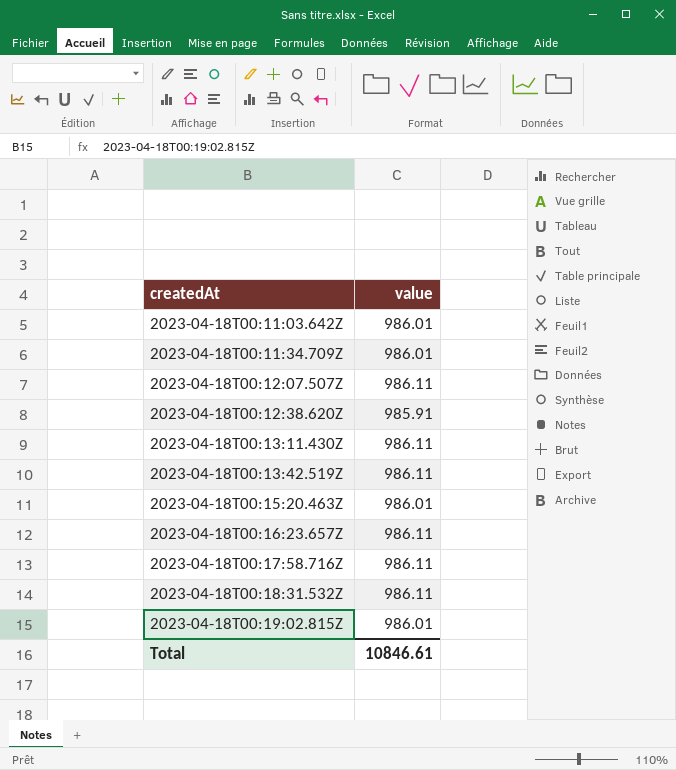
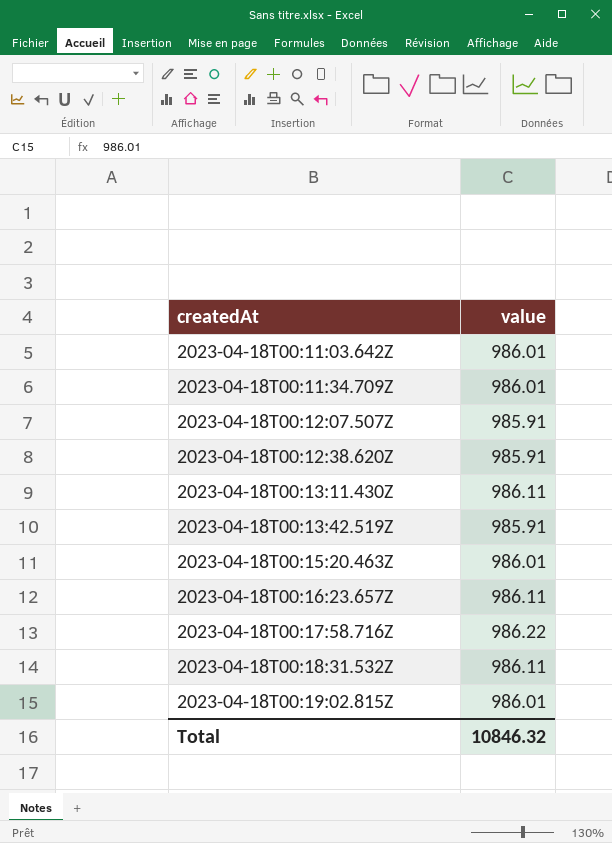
2023-04-18T00:12:07.507Z | value: 986.11 -> 985.91
2023-04-18T00:13:42.519Z | value: 986.11 -> 985.91
2023-04-18T00:17:58.716Z | value: 986.11 -> 986.22
Total | value: 10846.61 -> 10846.32

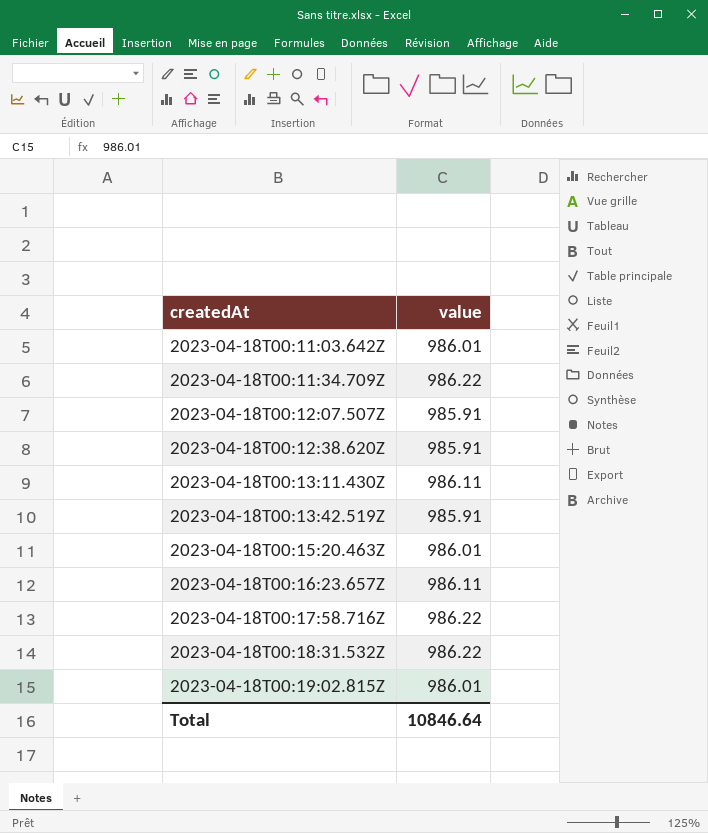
2023-04-18T00:11:34.709Z | value: 986.01 -> 986.22
2023-04-18T00:18:31.532Z | value: 986.11 -> 986.22
Total | value: 10846.32 -> 10846.64

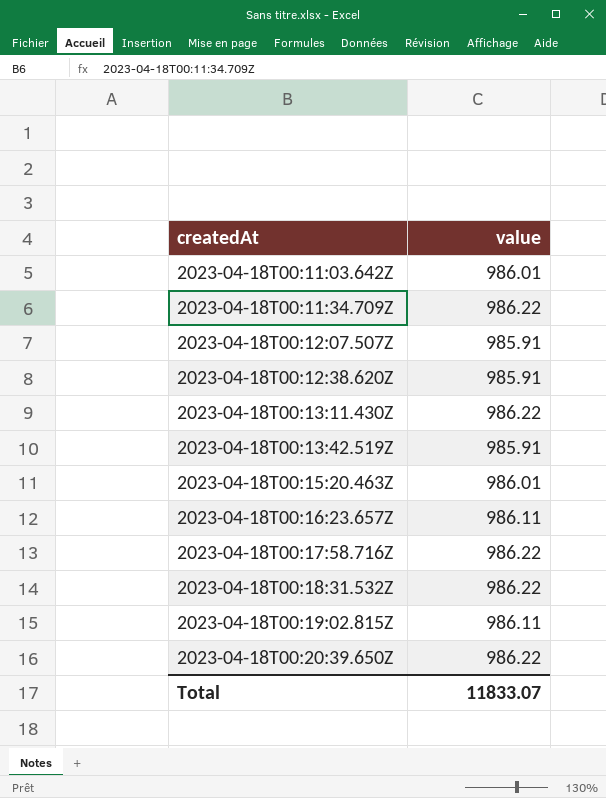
2023-04-18T00:13:11.430Z | value: 986.11 -> 986.22
2023-04-18T00:19:02.815Z | value: 986.01 -> 986.11
row 2023-04-18T00:20:39.650Z: none -> 986.22
Total | value: 10846.64 -> 11833.07

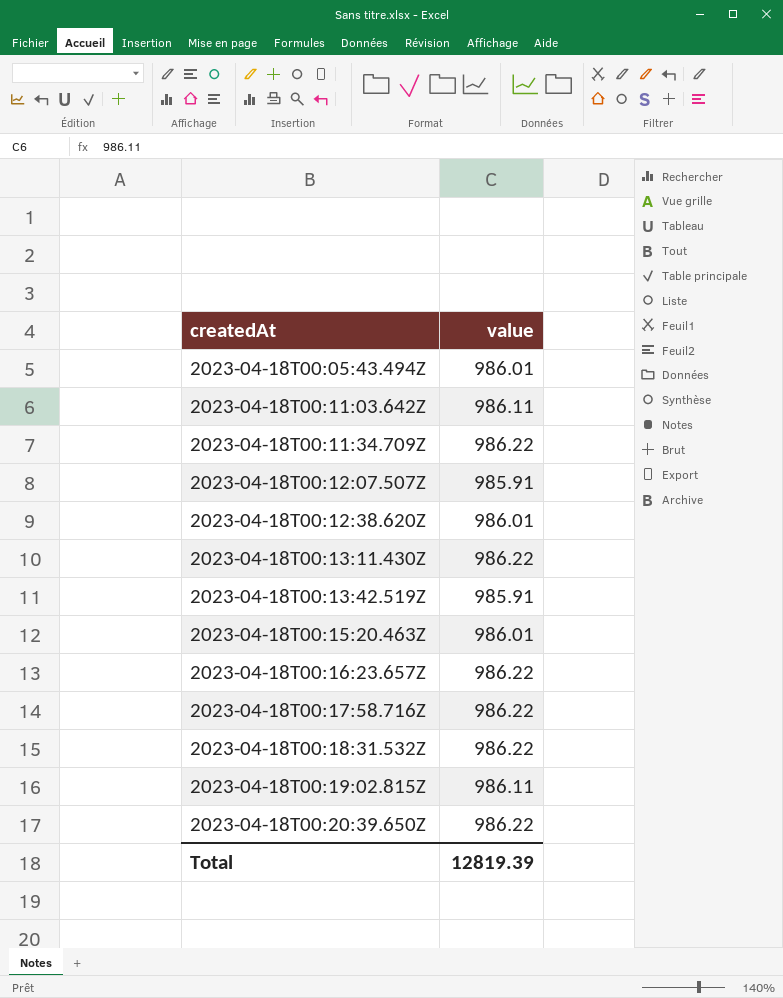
row 2023-04-18T00:05:43.494Z: none -> 986.01
2023-04-18T00:11:03.642Z | value: 986.01 -> 986.11
2023-04-18T00:12:38.620Z | value: 985.91 -> 986.01
2023-04-18T00:16:23.657Z | value: 986.11 -> 986.22
Total | value: 11833.07 -> 12819.39

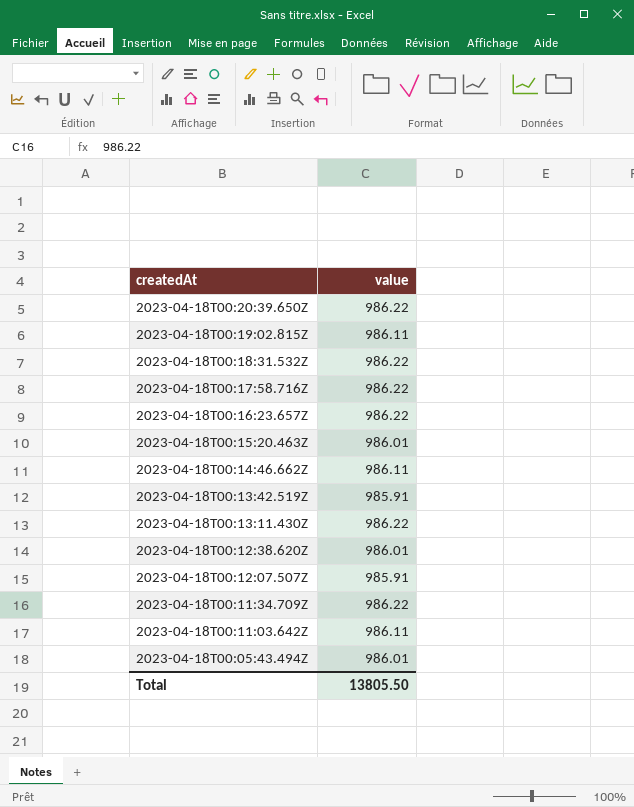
row order: createdAt ascending -> createdAt descending
row 2023-04-18T00:14:46.662Z: none -> 986.11
Total | value: 12819.39 -> 13805.50

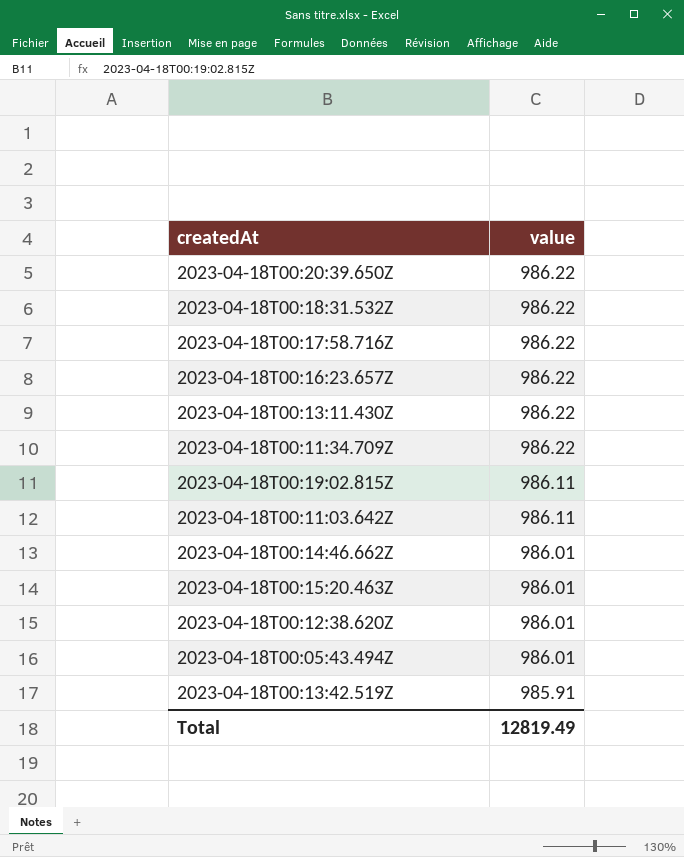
row order: createdAt descending -> value descending
row 2023-04-18T00:12:07.507Z: 985.91 -> none
2023-04-18T00:14:46.662Z | value: 986.11 -> 986.01
Total | value: 13805.50 -> 12819.49

